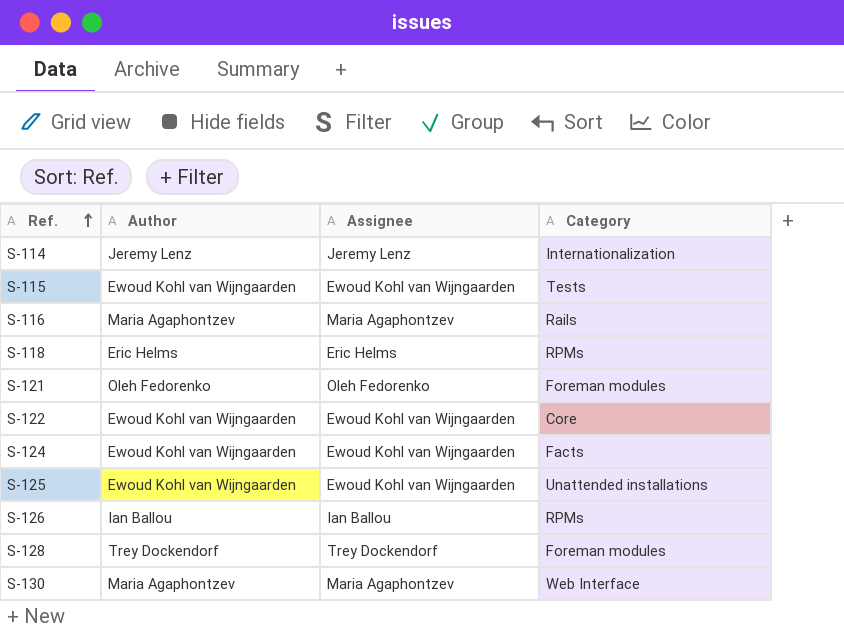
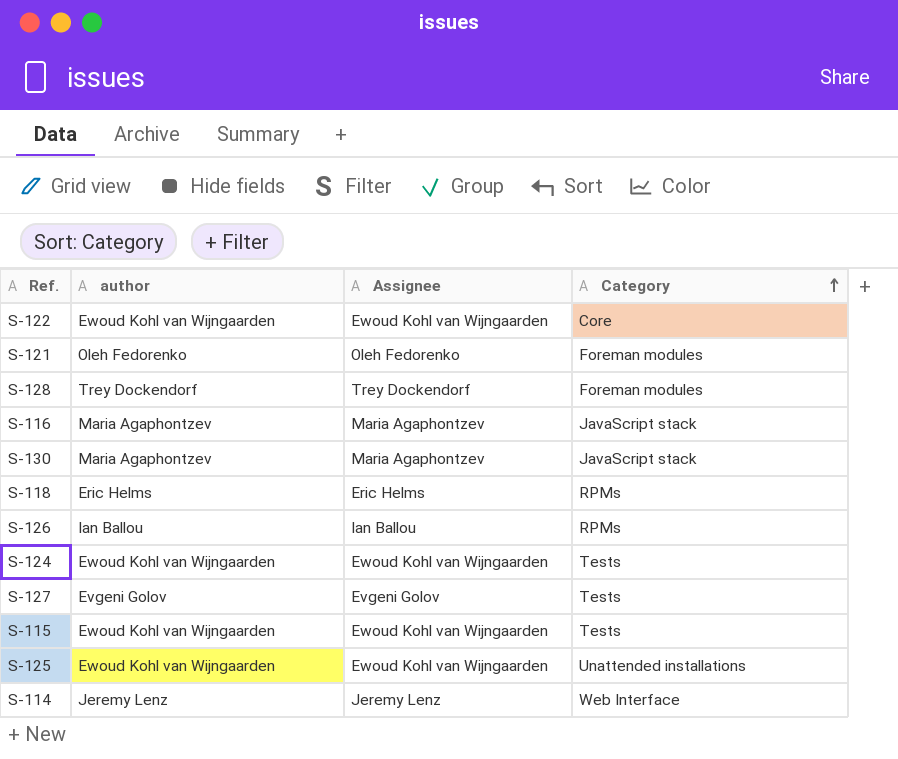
row order: Ref. ascending -> Category ascending
column name: Author -> author
S-116 | Category: Rails -> JavaScript stack
S-130 | Category: Web Interface -> JavaScript stack
S-124 | Category: Facts -> Tests
row S-127: none -> Evgeni Golov | Evgeni Golov | Tests
S-114 | Category: Internationalization -> Web Interface

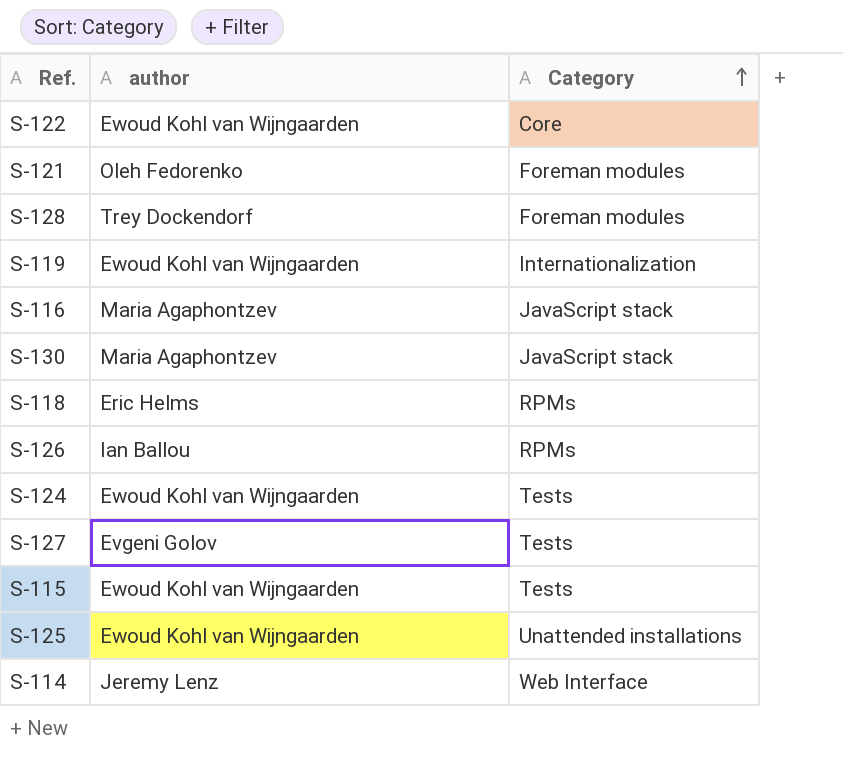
column Assignee | position: 3 -> none
row S-119: none -> Ewoud Kohl van Wijngaarden | Internationalization

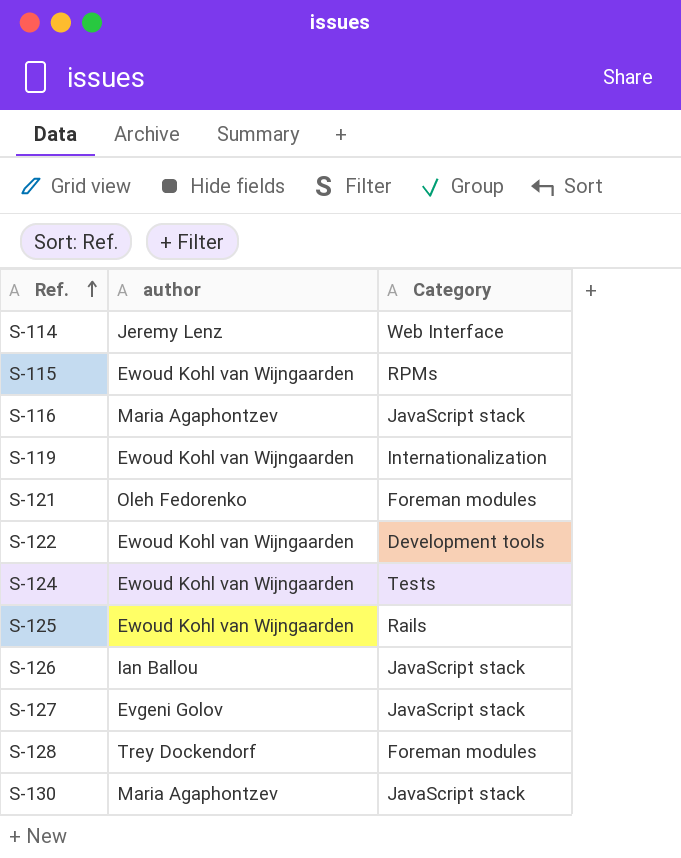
row order: Category ascending -> Ref. ascending
row S-118: Eric Helms | RPMs -> none
S-115 | Category: Tests -> RPMs
S-122 | Category: Core -> Development tools
S-125 | Category: Unattended installations -> Rails
S-126 | Category: RPMs -> JavaScript stack
S-127 | Category: Tests -> JavaScript stack

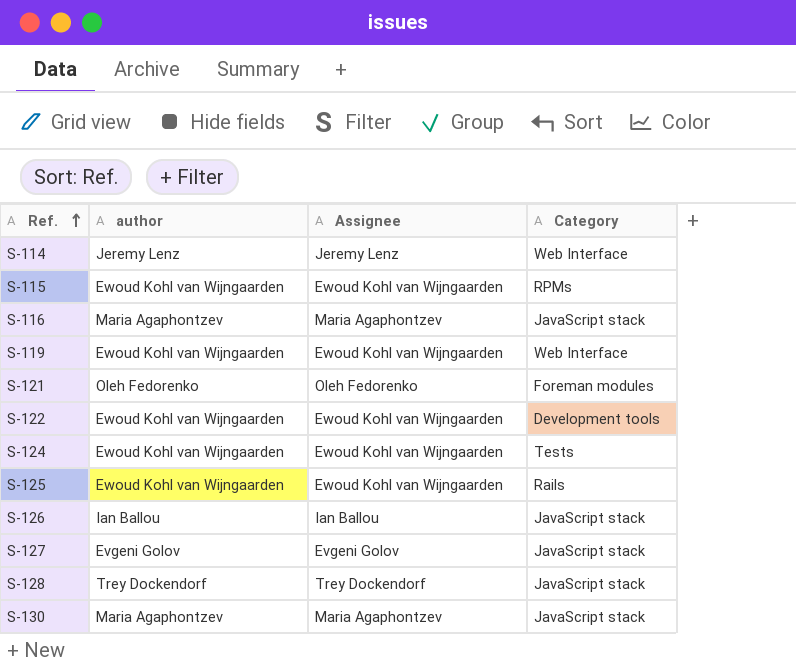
column Assignee | position: none -> 3
S-119 | Category: Internationalization -> Web Interface
S-128 | Category: Foreman modules -> JavaScript stack

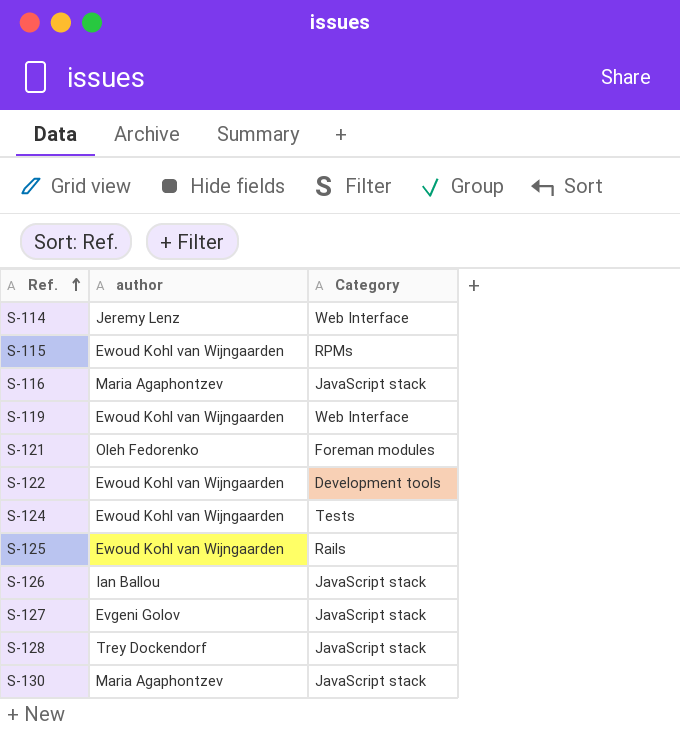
column Assignee | position: 3 -> none

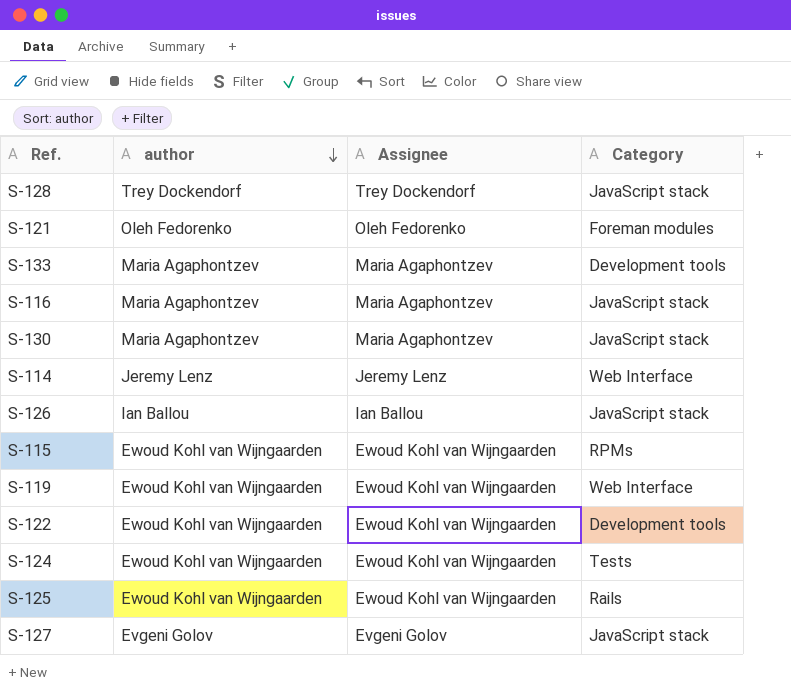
row order: Ref. ascending -> author descending
column Assignee | position: none -> 3
row S-133: none -> Maria Agaphontzev | Maria Agaphontzev | Development tools

